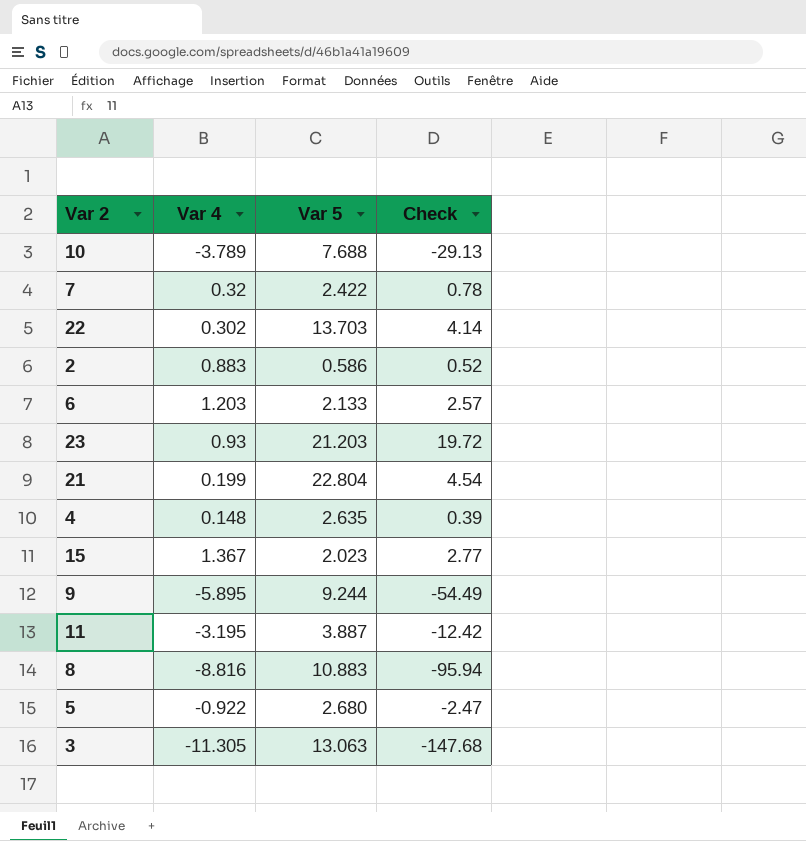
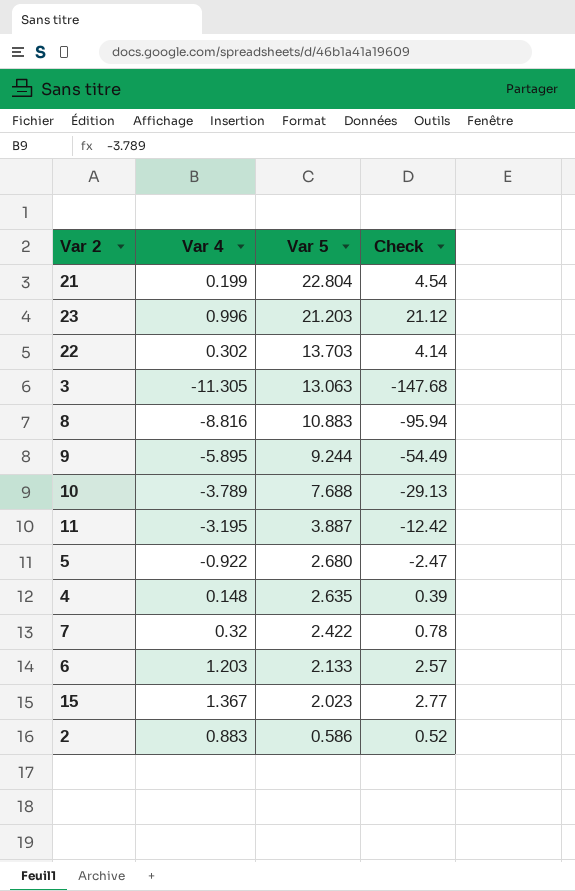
row order: none -> Var 5 descending
23 | Var 4: 0.93 -> 0.996
23 | Check: 19.72 -> 21.12

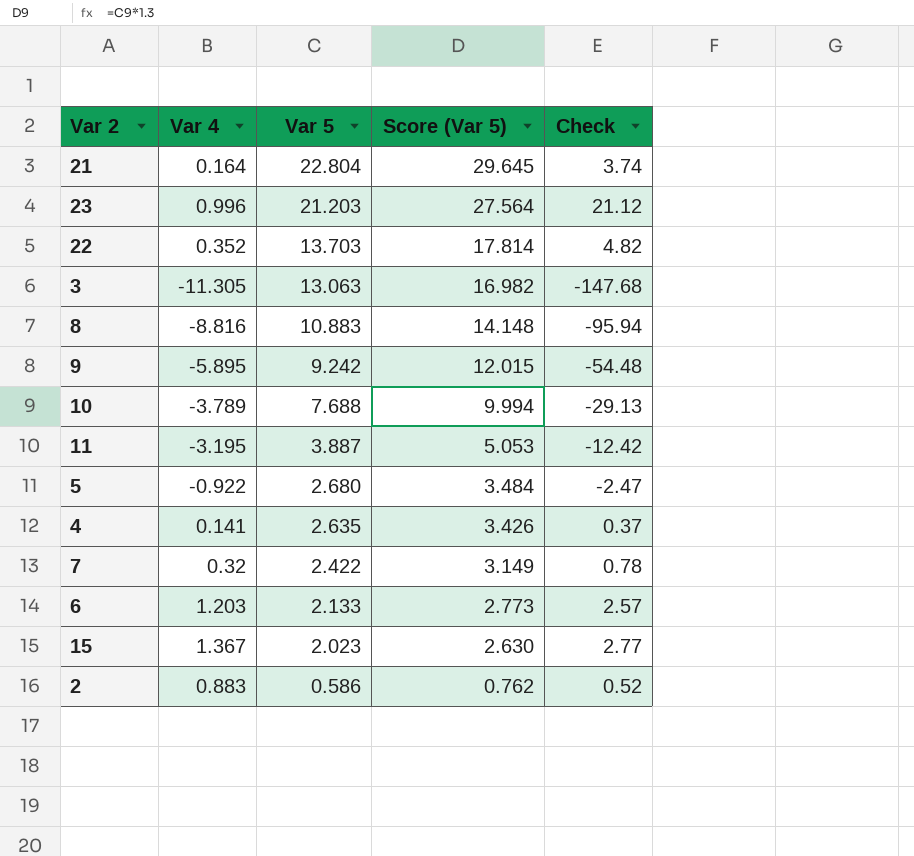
column Score (Var 5) | formula: none -> [Var 5] * 1.3
21 | Var 4: 0.199 -> 0.164
21 | Check: 4.54 -> 3.74
22 | Var 4: 0.302 -> 0.352
22 | Check: 4.14 -> 4.82
9 | Var 5: 9.244 -> 9.242
9 | Check: -54.49 -> -54.48
4 | Var 4: 0.148 -> 0.141
4 | Check: 0.39 -> 0.37

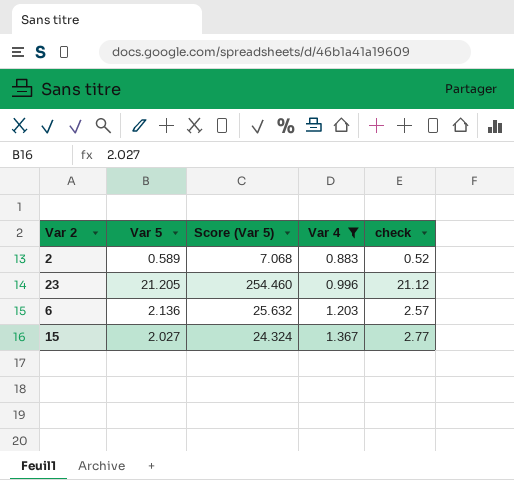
filter: none -> Var 4 >= 0.883
row order: Var 5 descending -> Var 4 ascending
column Score (Var 5) | formula: [Var 5] * 1.3 -> [Var 5] * 12
column Var 4 | position: 2 -> 4
column name: Check -> check
2 | Var 5: 0.586 -> 0.589
23 | Var 5: 21.203 -> 21.205
6 | Var 5: 2.133 -> 2.136
15 | Var 5: 2.023 -> 2.027

